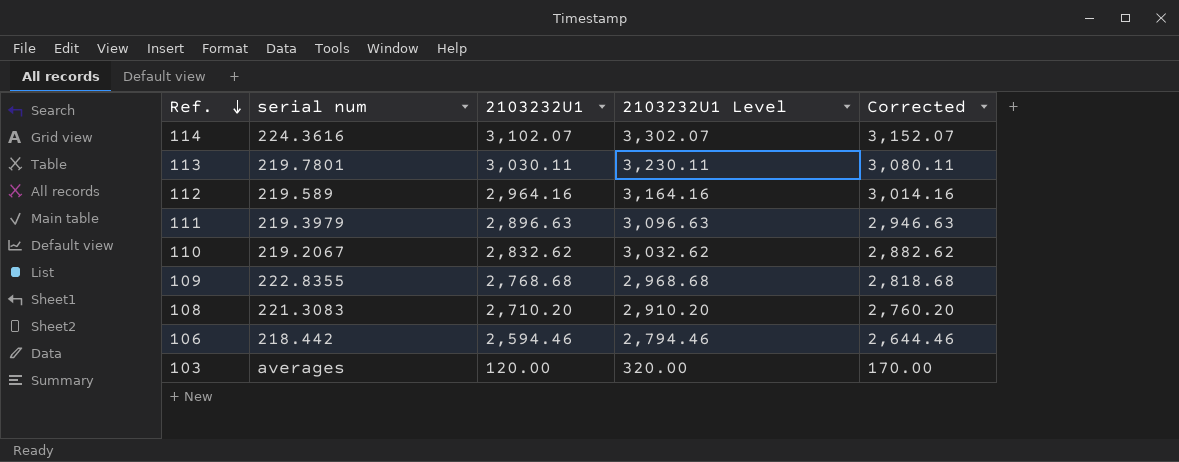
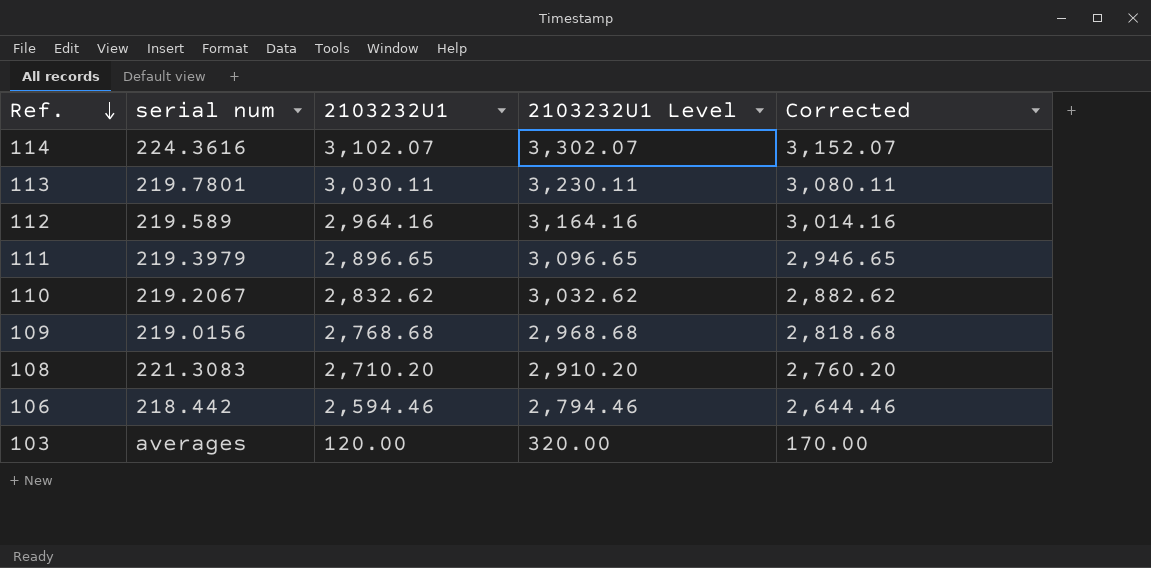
111 | 2103232U1: 2,896.63 -> 2,896.65
111 | 2103232U1 Level: 3,096.63 -> 3,096.65
111 | Corrected: 2,946.63 -> 2,946.65
109 | serial num: 222.8355 -> 219.0156

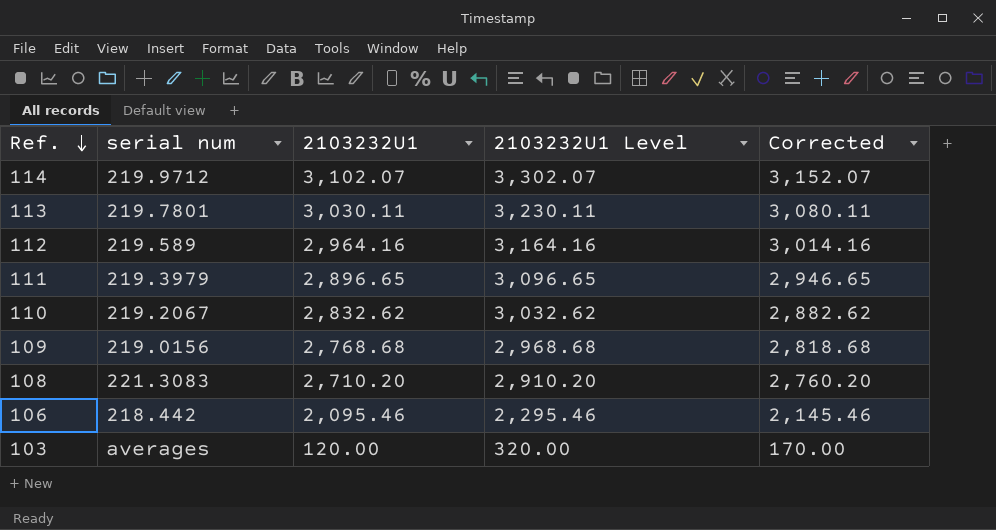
114 | serial num: 224.3616 -> 219.9712
106 | 2103232U1: 2,594.46 -> 2,095.46
106 | 2103232U1 Level: 2,794.46 -> 2,295.46
106 | Corrected: 2,644.46 -> 2,145.46

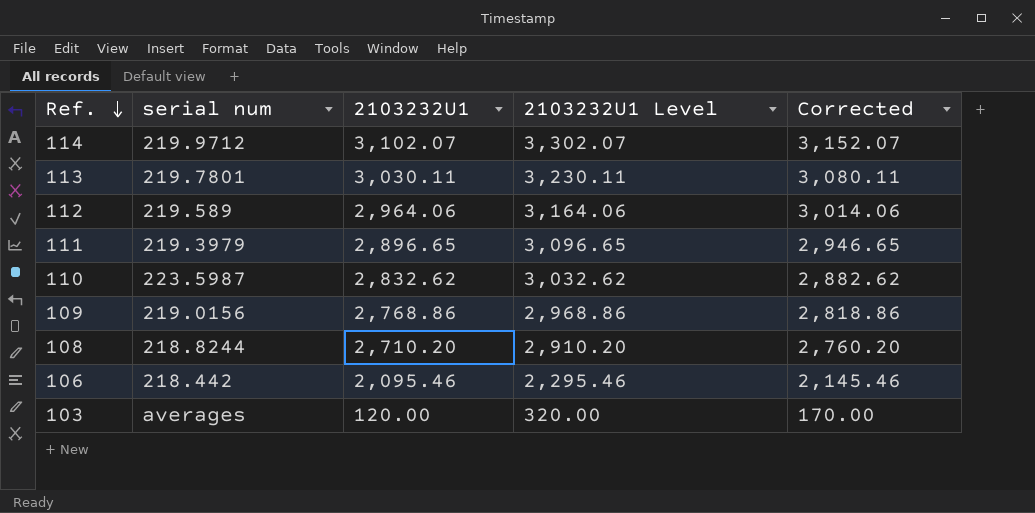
112 | 2103232U1: 2,964.16 -> 2,964.06
112 | 2103232U1 Level: 3,164.16 -> 3,164.06
112 | Corrected: 3,014.16 -> 3,014.06
110 | serial num: 219.2067 -> 223.5987
109 | 2103232U1: 2,768.68 -> 2,768.86
109 | 2103232U1 Level: 2,968.68 -> 2,968.86
109 | Corrected: 2,818.68 -> 2,818.86
108 | serial num: 221.3083 -> 218.8244

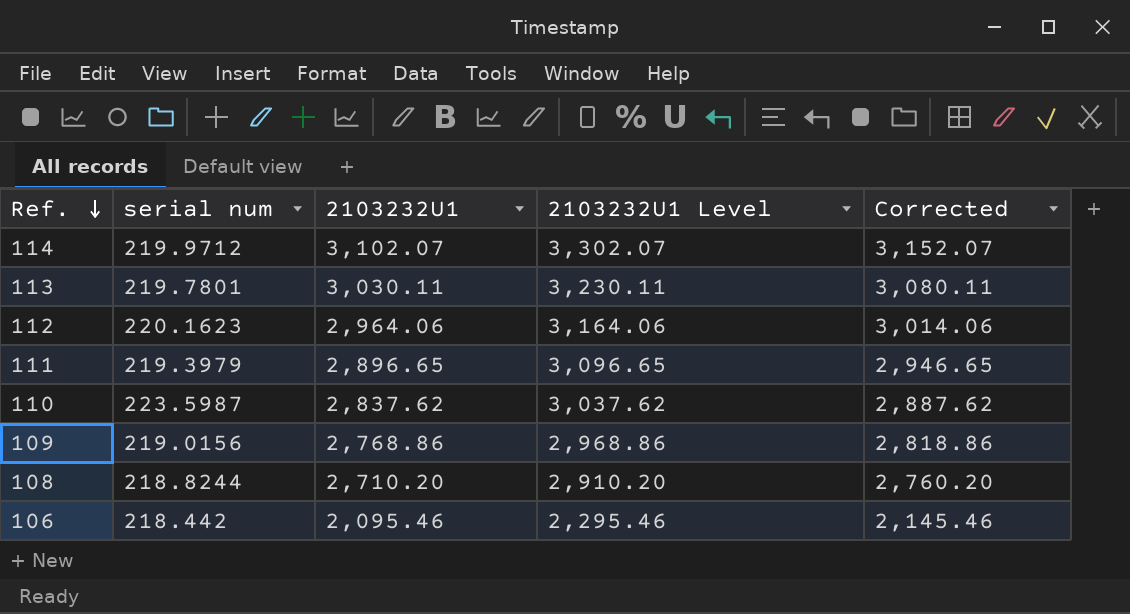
row 103: averages | 120.00 | 320.00 | 170.00 -> none
112 | serial num: 219.589 -> 220.1623
110 | 2103232U1: 2,832.62 -> 2,837.62
110 | 2103232U1 Level: 3,032.62 -> 3,037.62
110 | Corrected: 2,882.62 -> 2,887.62

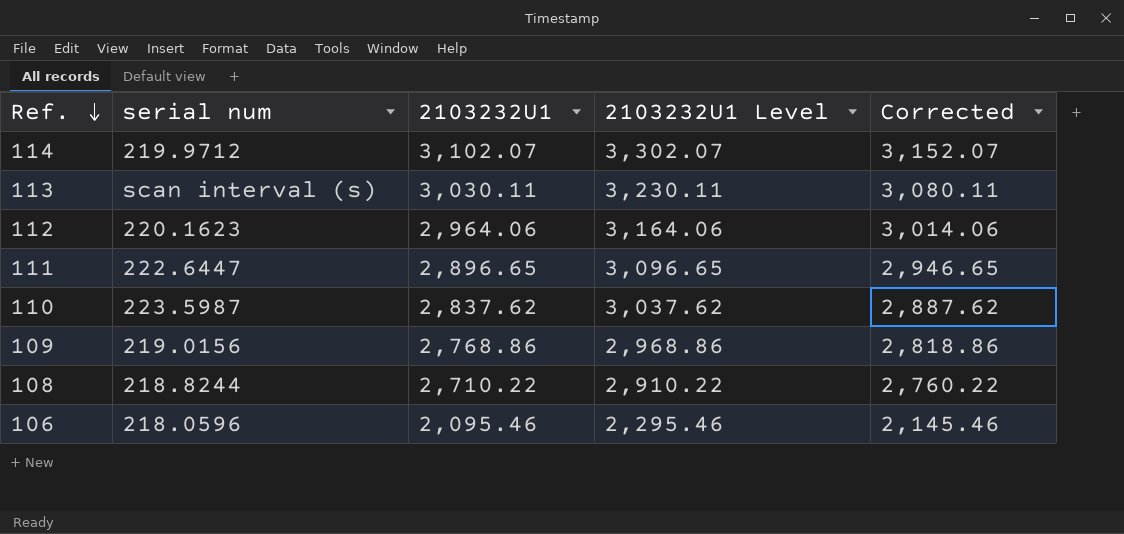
113 | serial num: 219.7801 -> scan interval (s)
111 | serial num: 219.3979 -> 222.6447
108 | 2103232U1: 2,710.20 -> 2,710.22
108 | 2103232U1 Level: 2,910.20 -> 2,910.22
108 | Corrected: 2,760.20 -> 2,760.22
106 | serial num: 218.442 -> 218.0596

